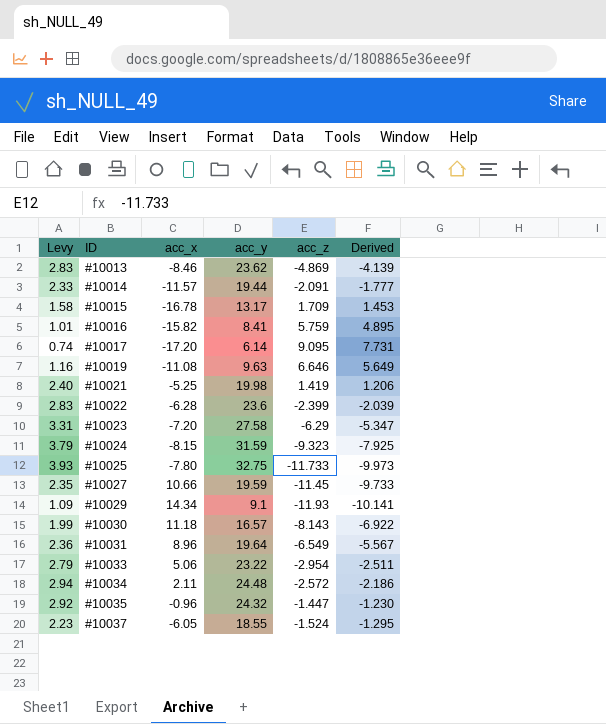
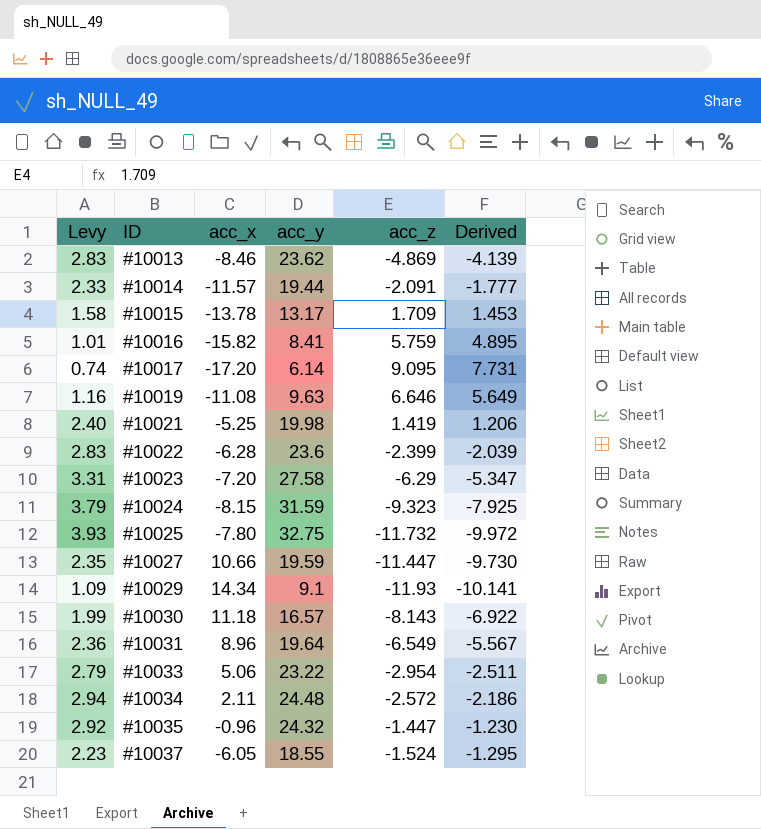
#10015 | acc_x: -16.78 -> -13.78
#10025 | acc_z: -11.733 -> -11.732
#10025 | Derived: -9.973 -> -9.972
#10027 | acc_z: -11.45 -> -11.447
#10027 | Derived: -9.733 -> -9.730

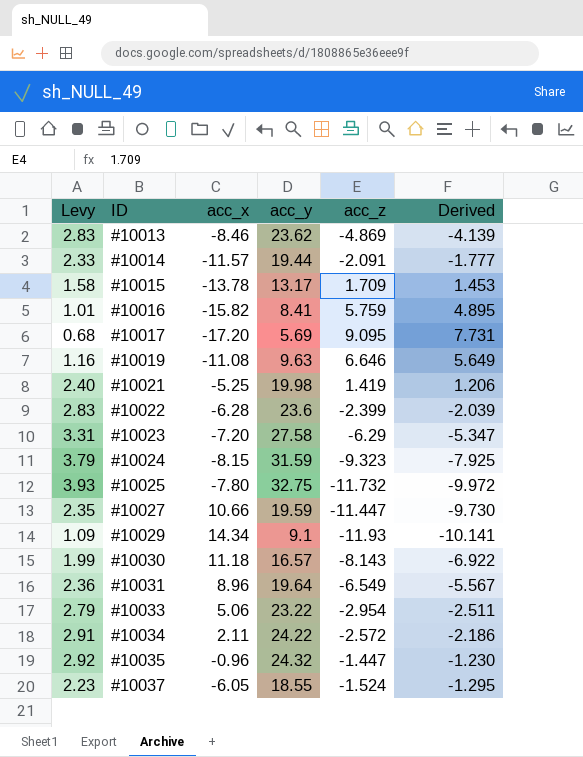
#10017 | Levy: 0.74 -> 0.68
#10017 | acc_y: 6.14 -> 5.69
#10034 | Levy: 2.94 -> 2.91
#10034 | acc_y: 24.48 -> 24.22

